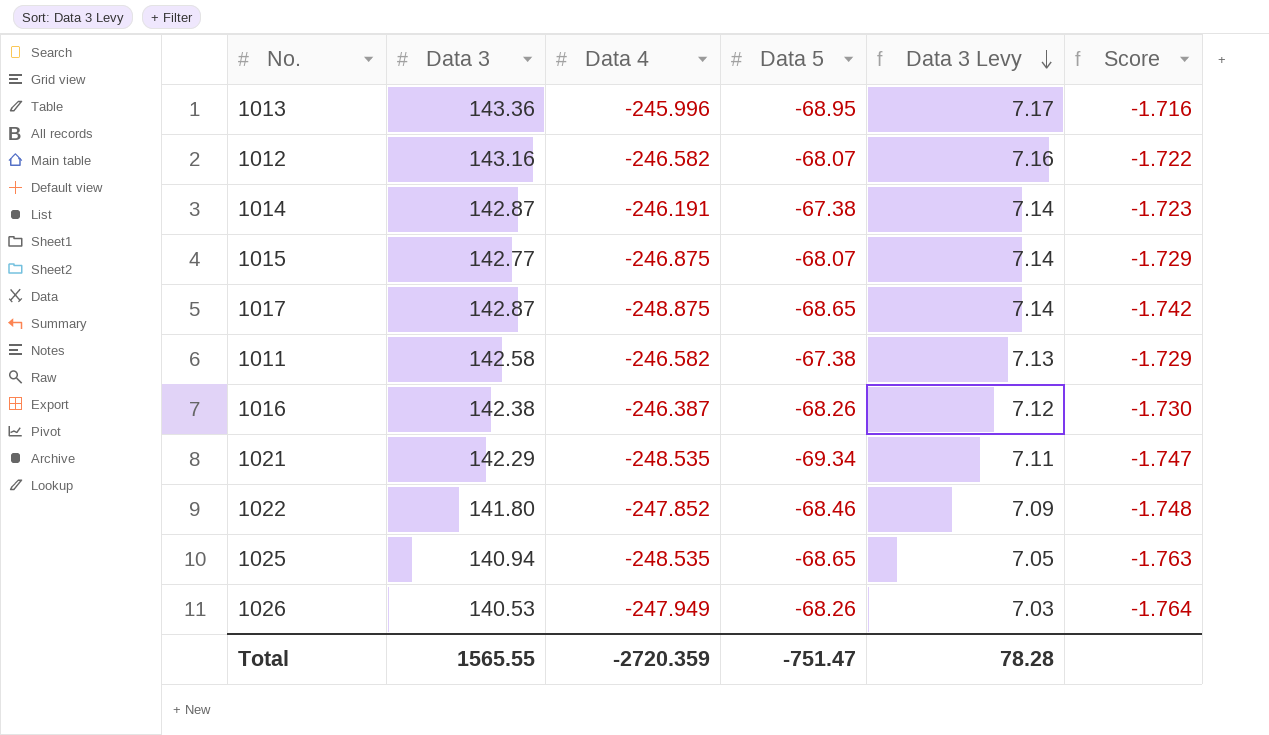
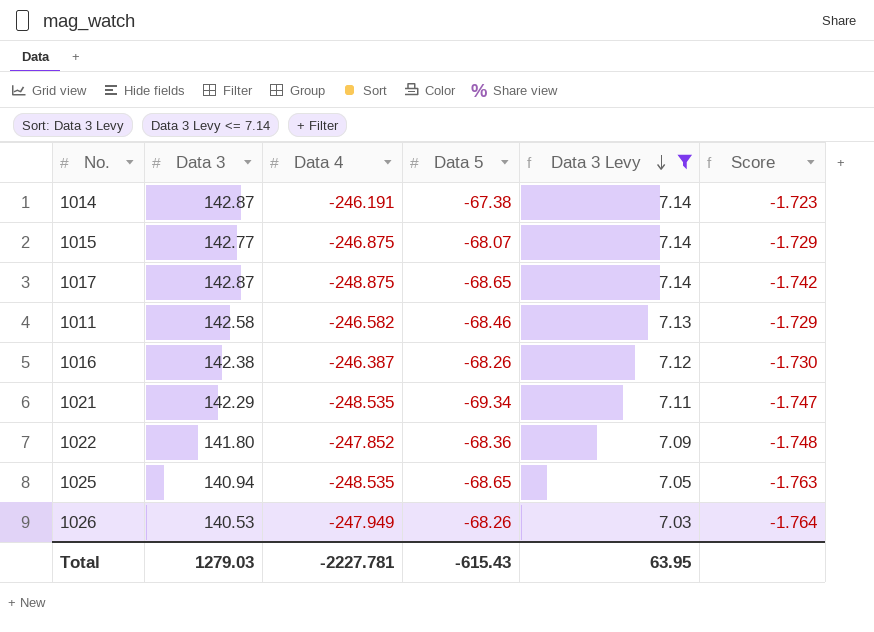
filter: none -> Data 3 Levy <= 7.14
1011 | Data 5: -67.38 -> -68.46
1022 | Data 5: -68.46 -> -68.36
Total | Data 3: 1565.55 -> 1279.03
Total | Data 4: -2720.359 -> -2227.781
Total | Data 5: -751.47 -> -615.43
Total | Data 3 Levy: 78.28 -> 63.95

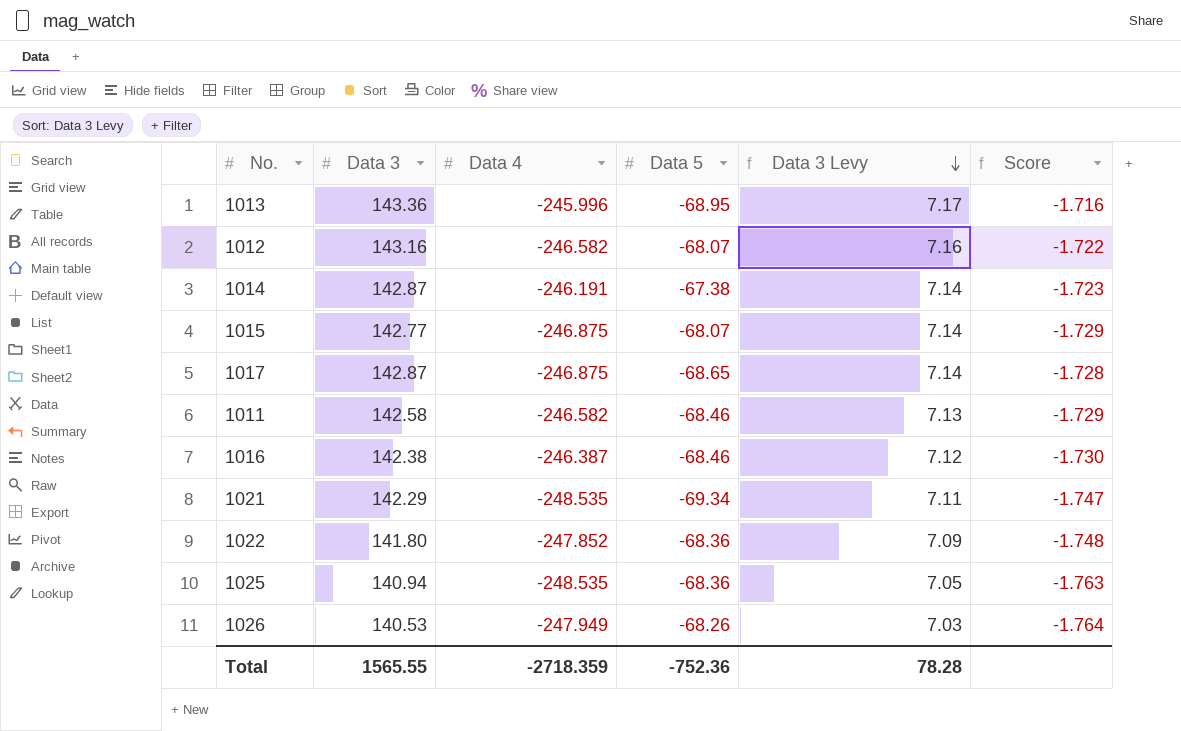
filter: Data 3 Levy <= 7.14 -> none
1017 | Data 4: -248.875 -> -246.875
1017 | Score: -1.742 -> -1.728
1016 | Data 5: -68.26 -> -68.46
1025 | Data 5: -68.65 -> -68.36
Total | Data 3: 1279.03 -> 1565.55
Total | Data 4: -2227.781 -> -2718.359
Total | Data 5: -615.43 -> -752.36
Total | Data 3 Levy: 63.95 -> 78.28

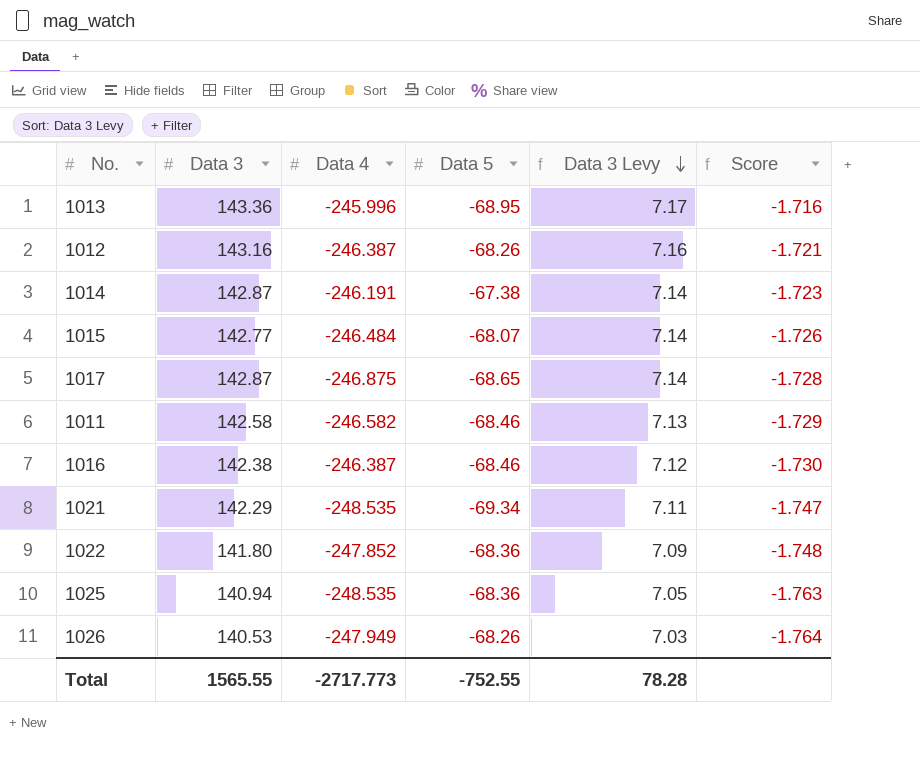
1012 | Data 4: -246.582 -> -246.387
1012 | Data 5: -68.07 -> -68.26
1012 | Score: -1.722 -> -1.721
1015 | Data 4: -246.875 -> -246.484
1015 | Score: -1.729 -> -1.726
Total | Data 4: -2718.359 -> -2717.773
Total | Data 5: -752.36 -> -752.55

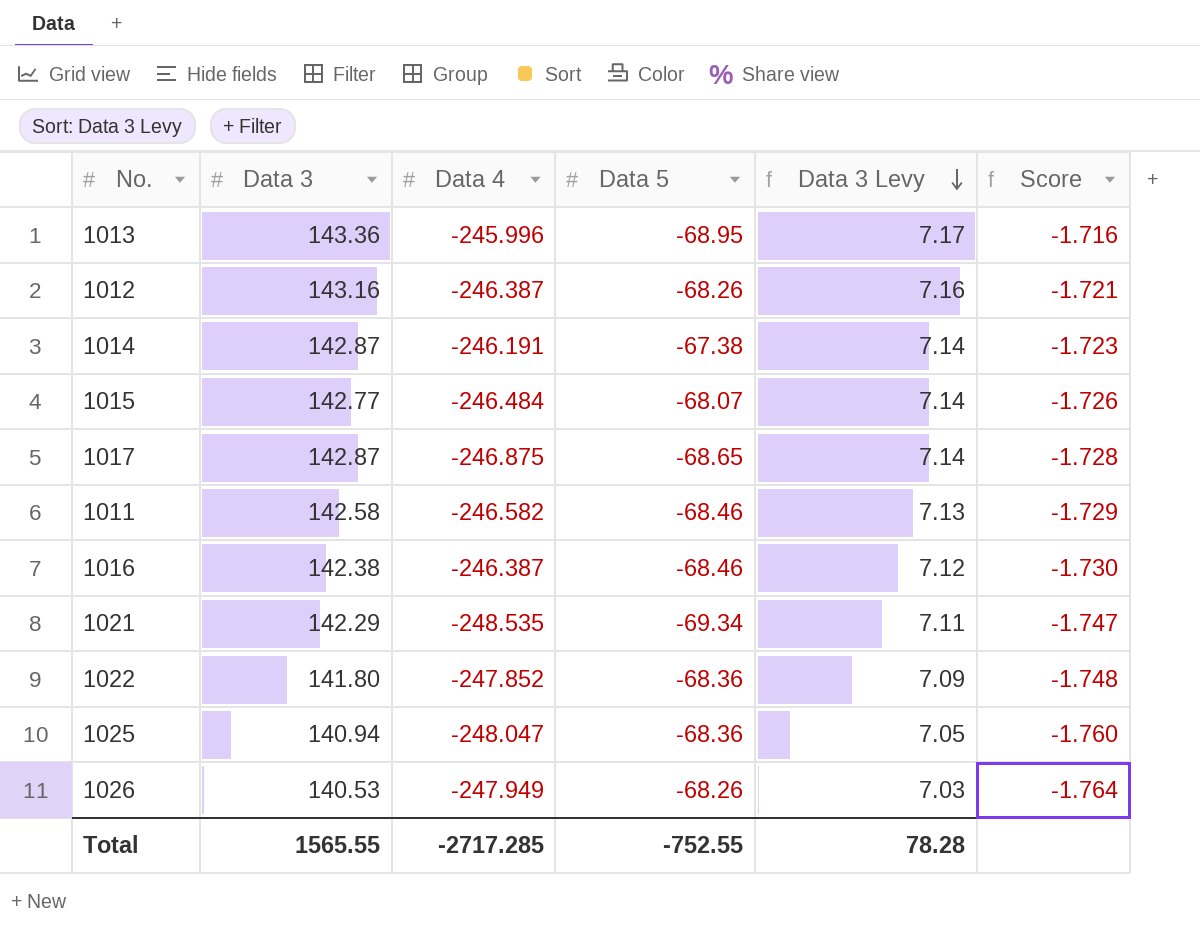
1025 | Data 4: -248.535 -> -248.047
1025 | Score: -1.763 -> -1.760
Total | Data 4: -2717.773 -> -2717.285

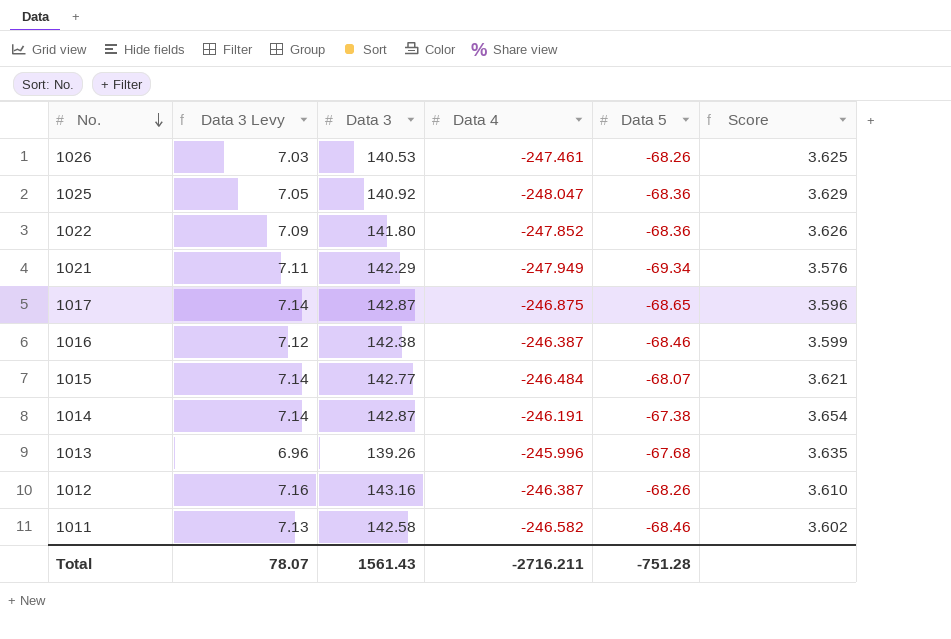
row order: Data 3 Levy descending -> No. descending
column Data 3 Levy | position: 5 -> 2
column Score | formula: [Data 4] / [Data 3] -> [Data 4] / [Data 5]
1026 | Data 4: -247.949 -> -247.461
1025 | Data 3: 140.94 -> 140.92
1021 | Data 4: -248.535 -> -247.949
1013 | Data 3 Levy: 7.17 -> 6.96
1013 | Data 3: 143.36 -> 139.26
1013 | Data 5: -68.95 -> -67.68
Total | Data 3 Levy: 78.28 -> 78.07
Total | Data 3: 1565.55 -> 1561.43
Total | Data 4: -2717.285 -> -2716.211
Total | Data 5: -752.55 -> -751.28

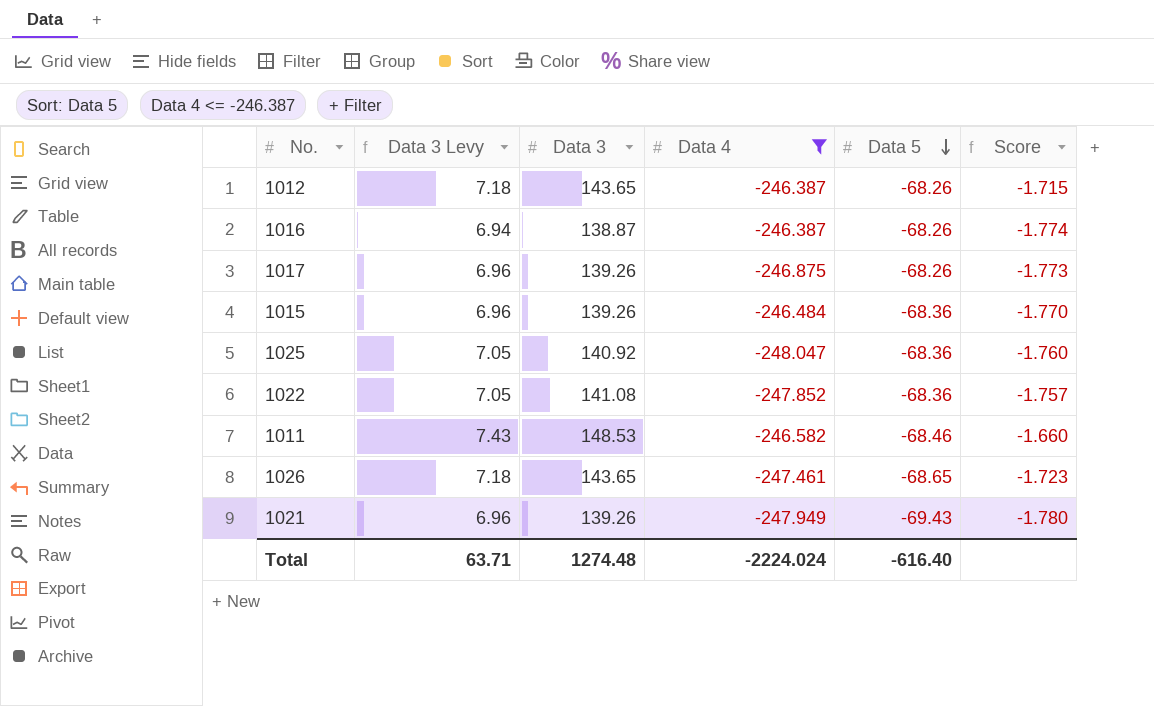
filter: none -> Data 4 <= -246.387
row order: No. descending -> Data 5 descending
column Score | formula: [Data 4] / [Data 5] -> [Data 4] / [Data 3]
1012 | Data 3 Levy: 7.16 -> 7.18
1012 | Data 3: 143.16 -> 143.65
1016 | Data 3 Levy: 7.12 -> 6.94
1016 | Data 3: 142.38 -> 138.87
1016 | Data 5: -68.46 -> -68.26
1017 | Data 3 Levy: 7.14 -> 6.96
1017 | Data 3: 142.87 -> 139.26
1017 | Data 5: -68.65 -> -68.26
1015 | Data 3 Levy: 7.14 -> 6.96
1015 | Data 3: 142.77 -> 139.26
1015 | Data 5: -68.07 -> -68.36
1022 | Data 3 Levy: 7.09 -> 7.05
1022 | Data 3: 141.80 -> 141.08
1011 | Data 3 Levy: 7.13 -> 7.43
1011 | Data 3: 142.58 -> 148.53
1026 | Data 3 Levy: 7.03 -> 7.18
1026 | Data 3: 140.53 -> 143.65
1026 | Data 5: -68.26 -> -68.65
1021 | Data 3 Levy: 7.11 -> 6.96
1021 | Data 3: 142.29 -> 139.26
1021 | Data 5: -69.34 -> -69.43
Total | Data 3 Levy: 78.07 -> 63.71
Total | Data 3: 1561.43 -> 1274.48
Total | Data 4: -2716.211 -> -2224.024
Total | Data 5: -751.28 -> -616.40

